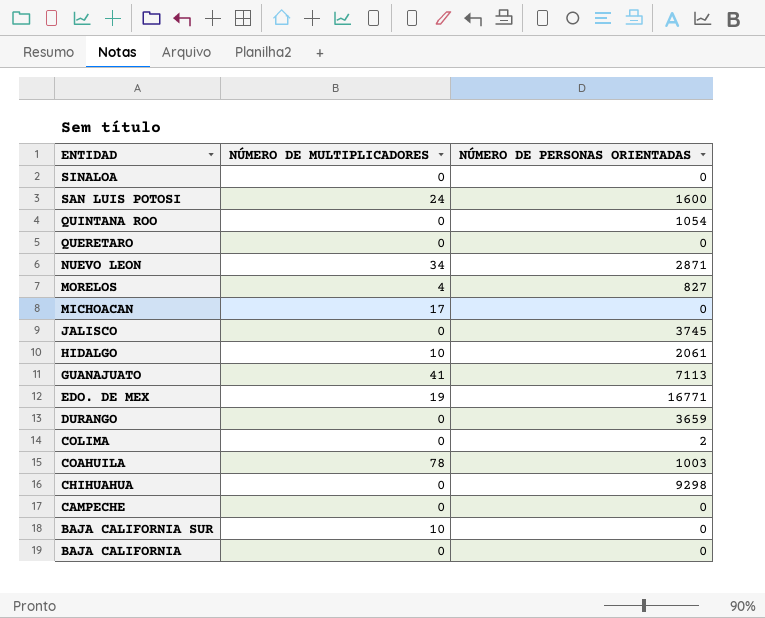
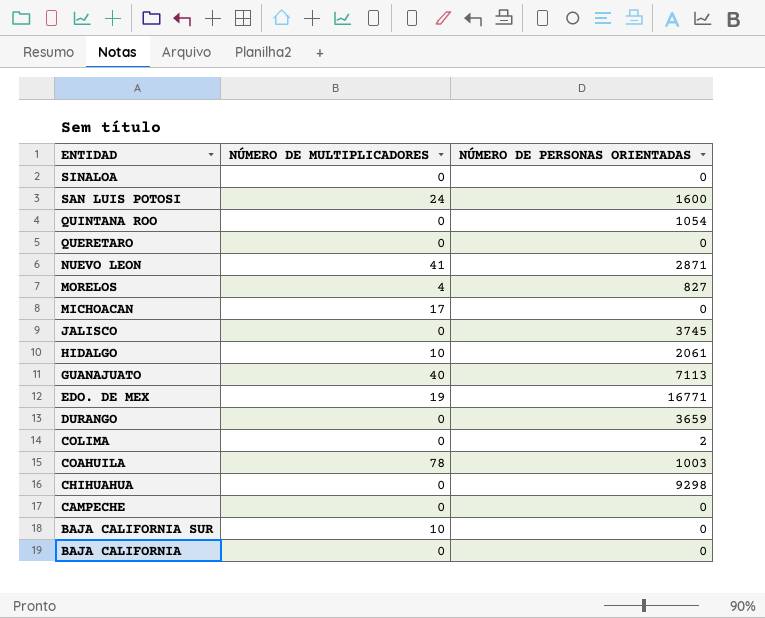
NUEVO LEON | NÚMERO DE MULTIPLICADORES: 34 -> 41
GUANAJUATO | NÚMERO DE MULTIPLICADORES: 41 -> 40

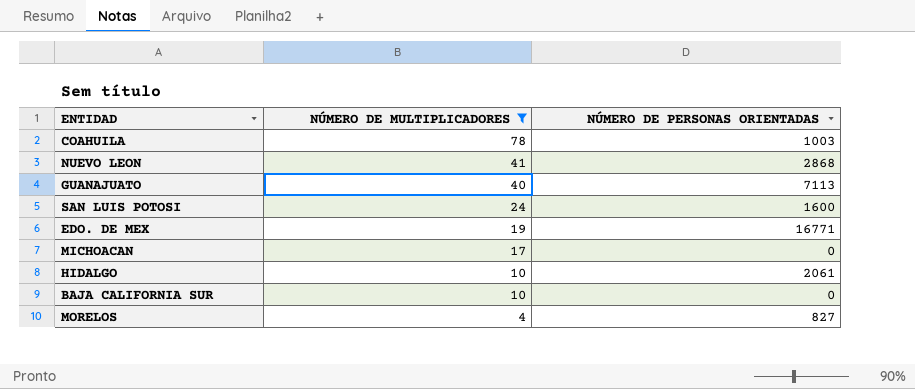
filter: none -> NÚMERO DE MULTIPLICADORES != 0
row order: ENTIDAD descending -> NÚMERO DE MULTIPLICADORES descending
NUEVO LEON | NÚMERO DE PERSONAS ORIENTADAS: 2871 -> 2868

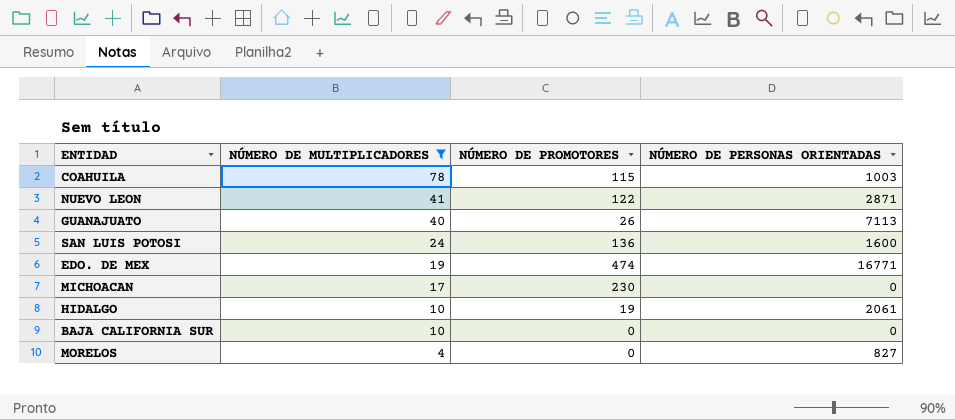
column NÚMERO DE PROMOTORES | position: none -> 3
NUEVO LEON | NÚMERO DE PERSONAS ORIENTADAS: 2868 -> 2871

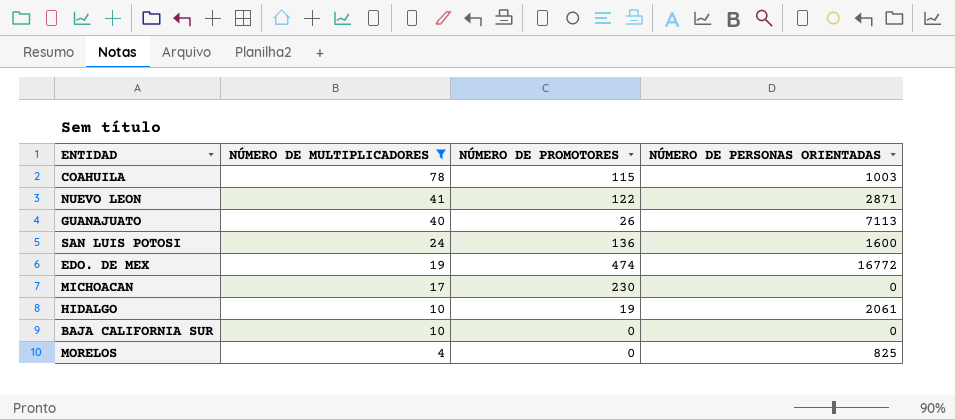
EDO. DE MEX | NÚMERO DE PERSONAS ORIENTADAS: 16771 -> 16772
MORELOS | NÚMERO DE PERSONAS ORIENTADAS: 827 -> 825

